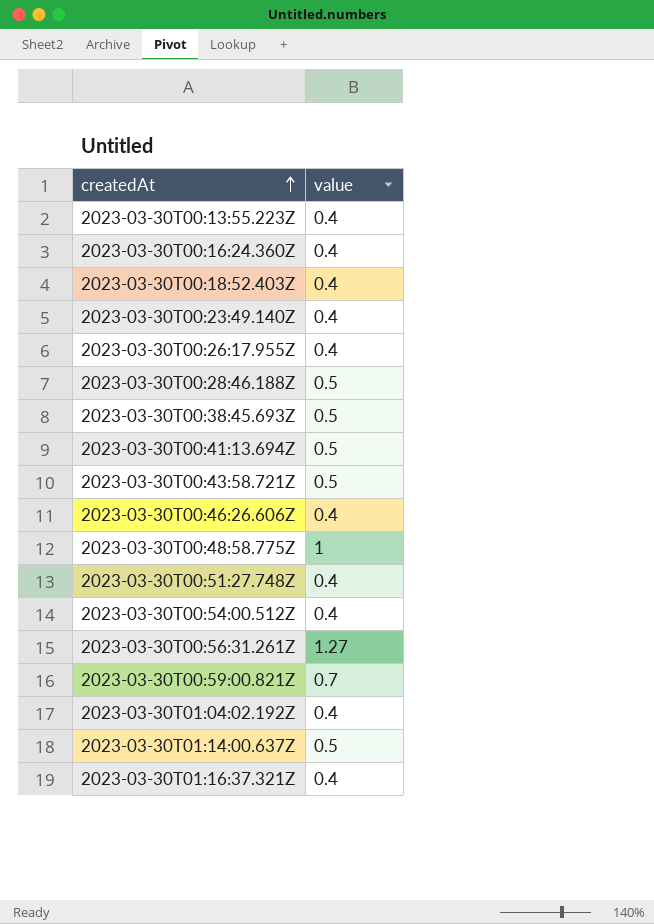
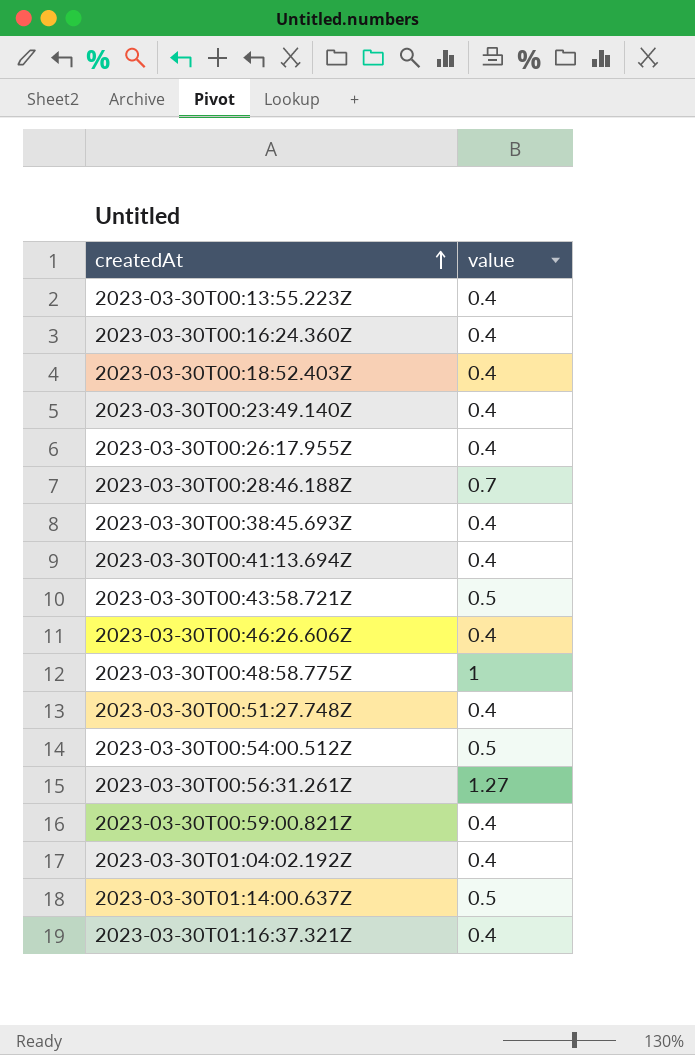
2023-03-30T00:28:46.188Z | value: 0.5 -> 0.7
2023-03-30T00:38:45.693Z | value: 0.5 -> 0.4
2023-03-30T00:41:13.694Z | value: 0.5 -> 0.4
2023-03-30T00:54:00.512Z | value: 0.4 -> 0.5
2023-03-30T00:59:00.821Z | value: 0.7 -> 0.4

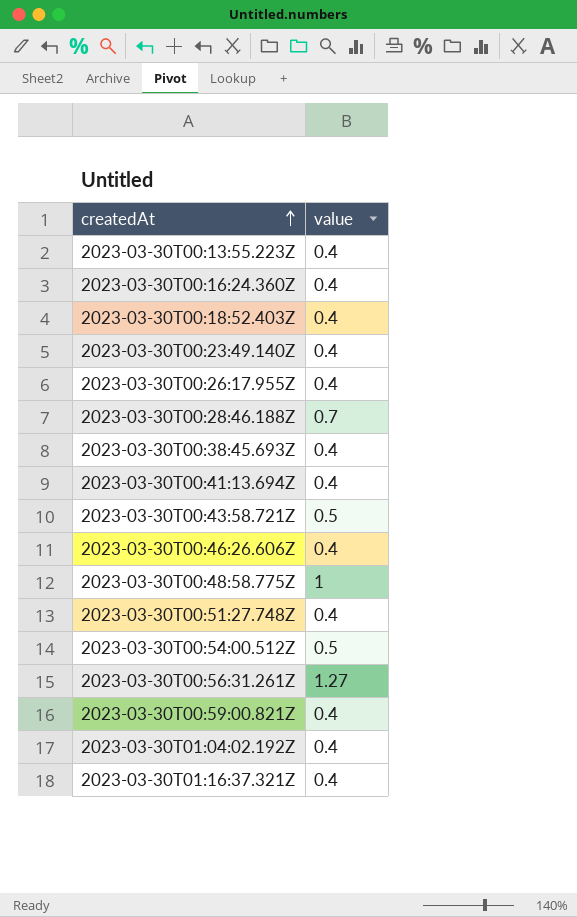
row 2023-03-30T01:14:00.637Z: 0.5 -> none

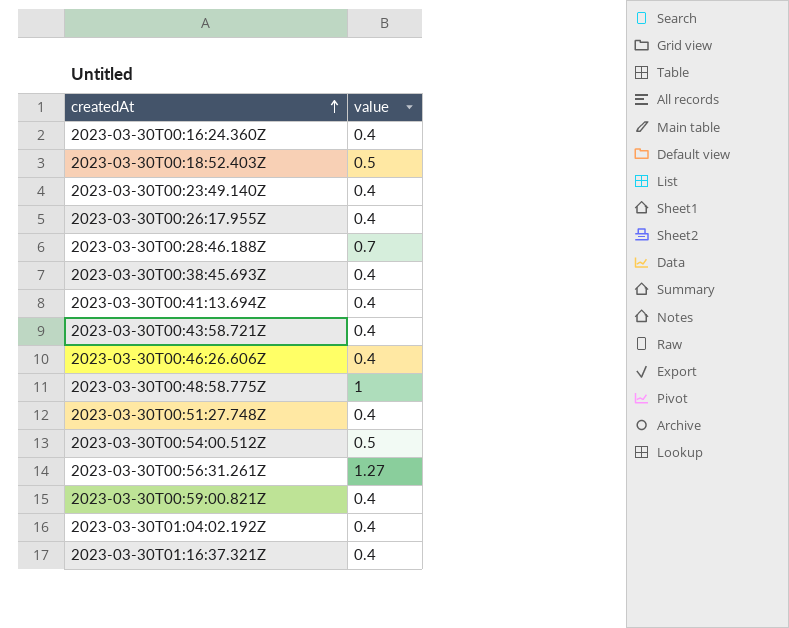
row 2023-03-30T00:13:55.223Z: 0.4 -> none
2023-03-30T00:18:52.403Z | value: 0.4 -> 0.5
2023-03-30T00:43:58.721Z | value: 0.5 -> 0.4

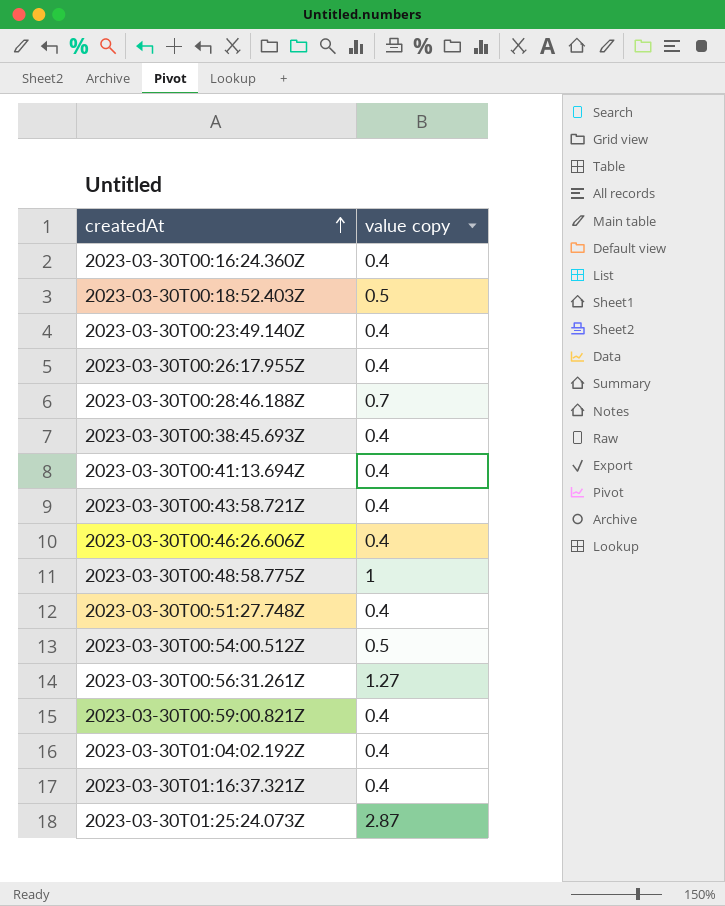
column name: value -> value copy
row 2023-03-30T01:25:24.073Z: none -> 2.87

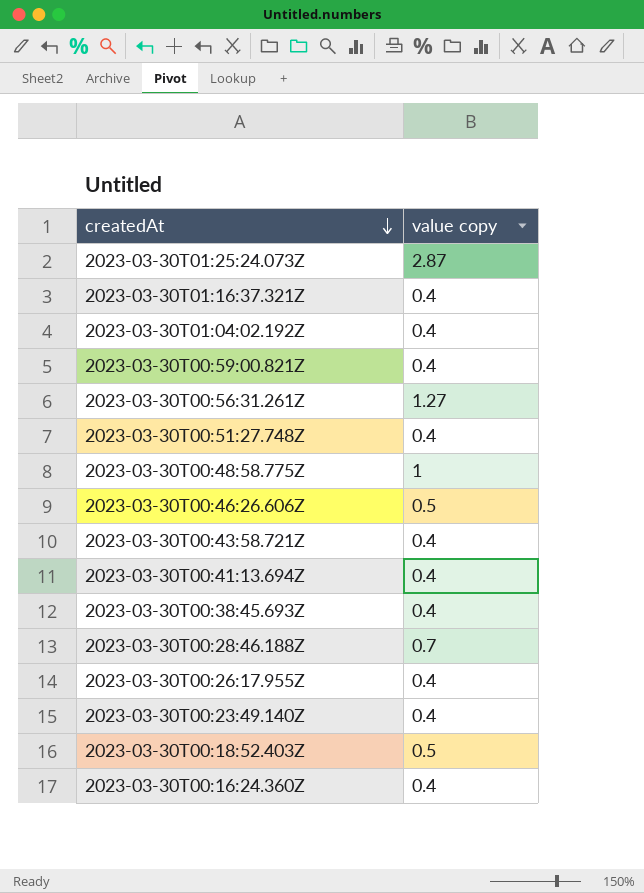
row order: createdAt ascending -> createdAt descending
row 2023-03-30T00:54:00.512Z: 0.5 -> none
2023-03-30T00:46:26.606Z | value copy: 0.4 -> 0.5

